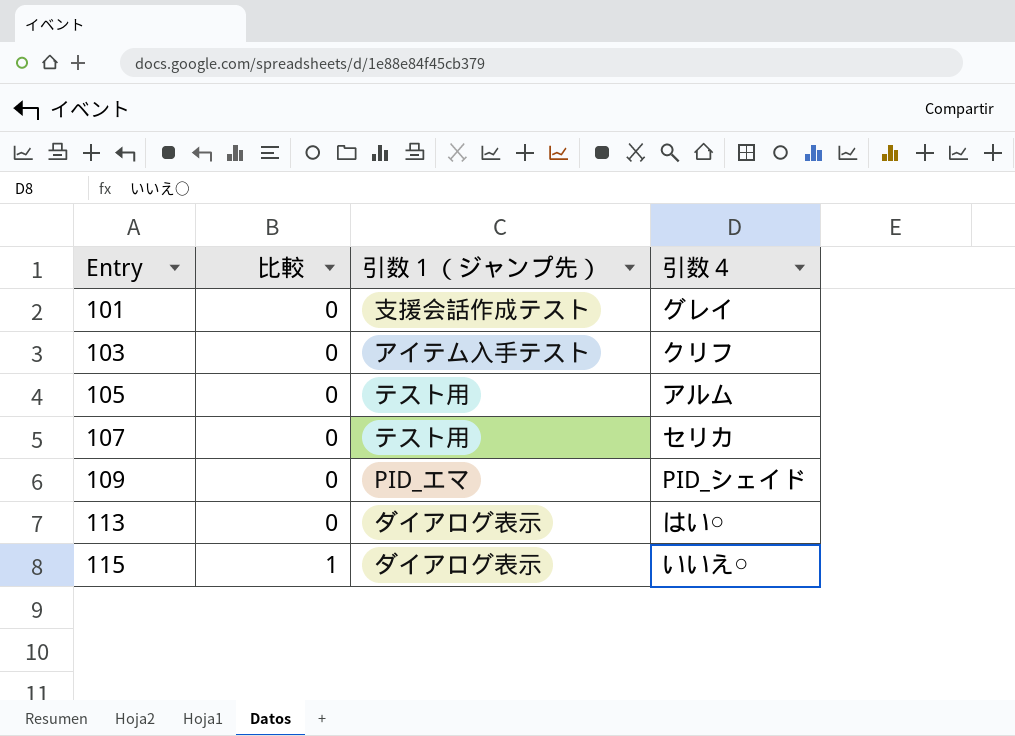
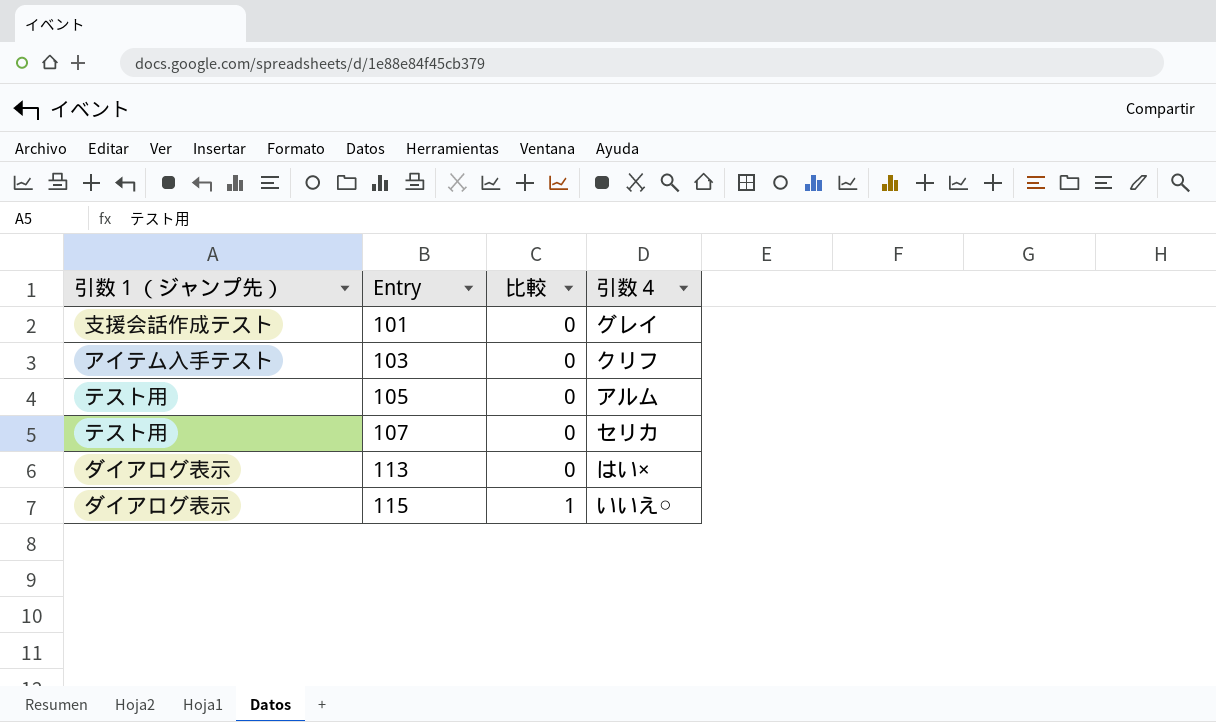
column 引数１（ジャンプ先） | position: 3 -> 1
row 109: 0 | PID_エマ | PID_シェイド -> none
113 | 引数４: はい○ -> はい×

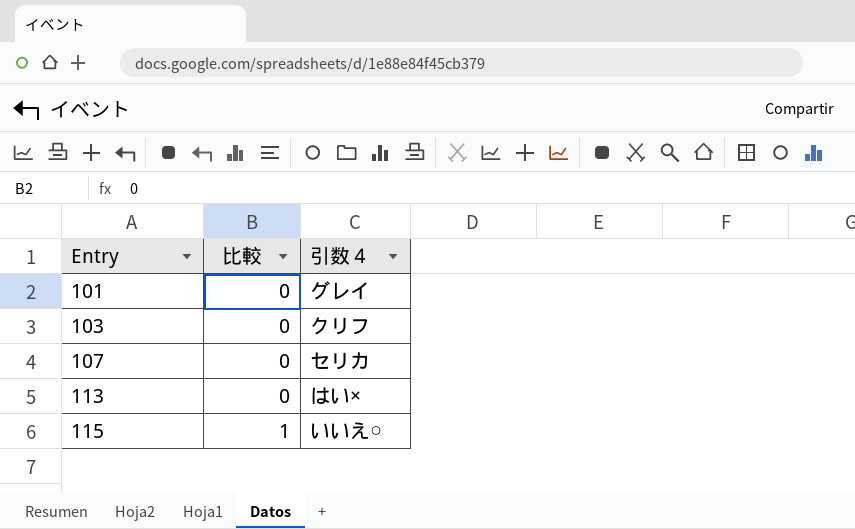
column 引数１（ジャンプ先） | position: 1 -> none
row 105: テスト用 | 0 | アルム -> none

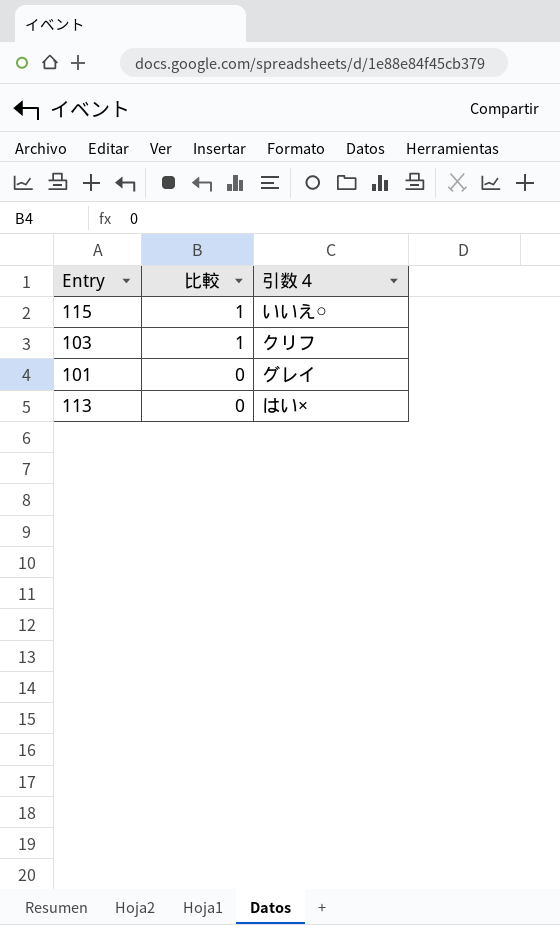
row order: Entry ascending -> 比較 descending
row 107: 0 | セリカ -> none
103 | 比較: 0 -> 1

